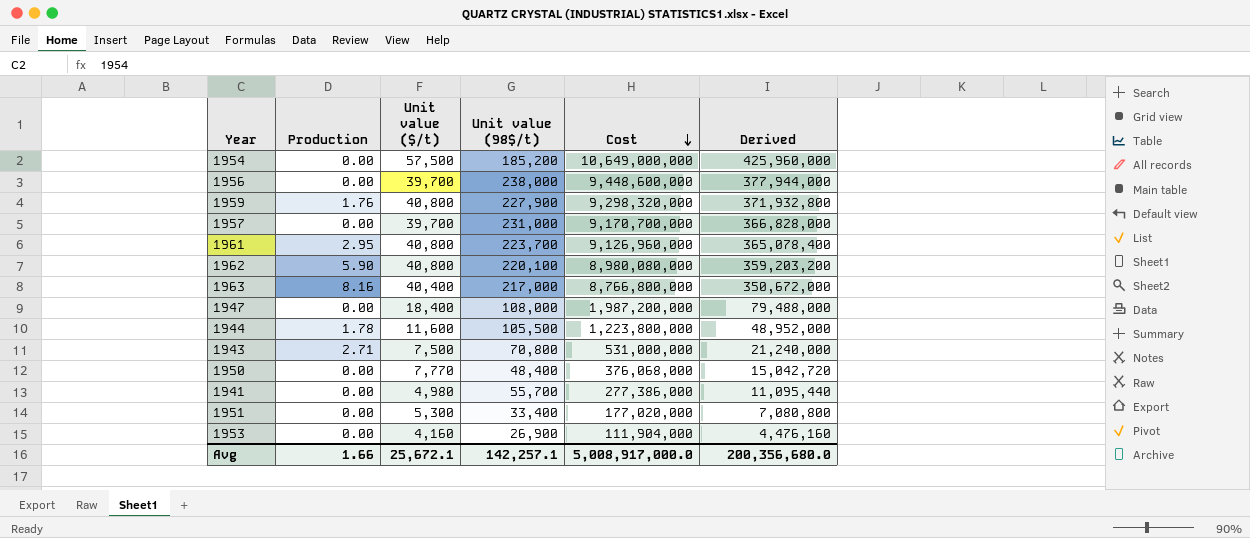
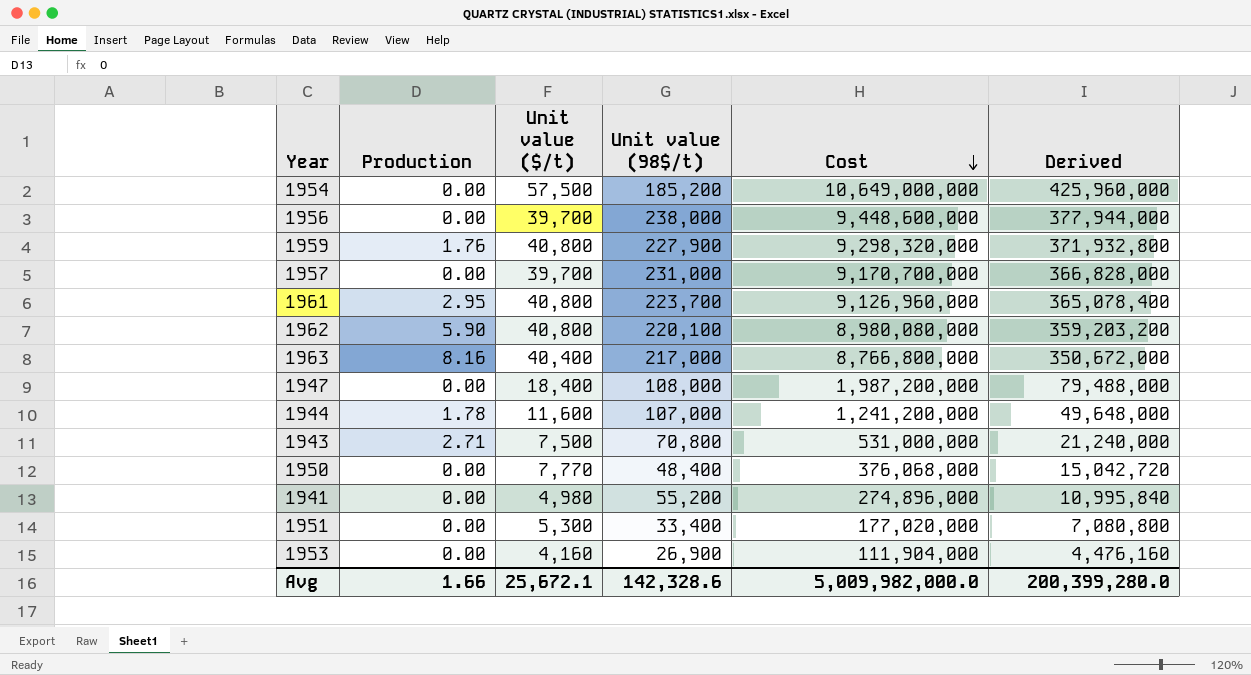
1944 | Unit value (98$/t): 105,500 -> 107,000
1944 | Cost: 1,223,800,000 -> 1,241,200,000
1944 | Derived: 48,952,000 -> 49,648,000
1941 | Unit value (98$/t): 55,700 -> 55,200
1941 | Cost: 277,386,000 -> 274,896,000
1941 | Derived: 11,095,440 -> 10,995,840
Avg | Unit value (98$/t): 142,257.1 -> 142,328.6
Avg | Cost: 5,008,917,000.0 -> 5,009,982,000.0
Avg | Derived: 200,356,680.0 -> 200,399,280.0

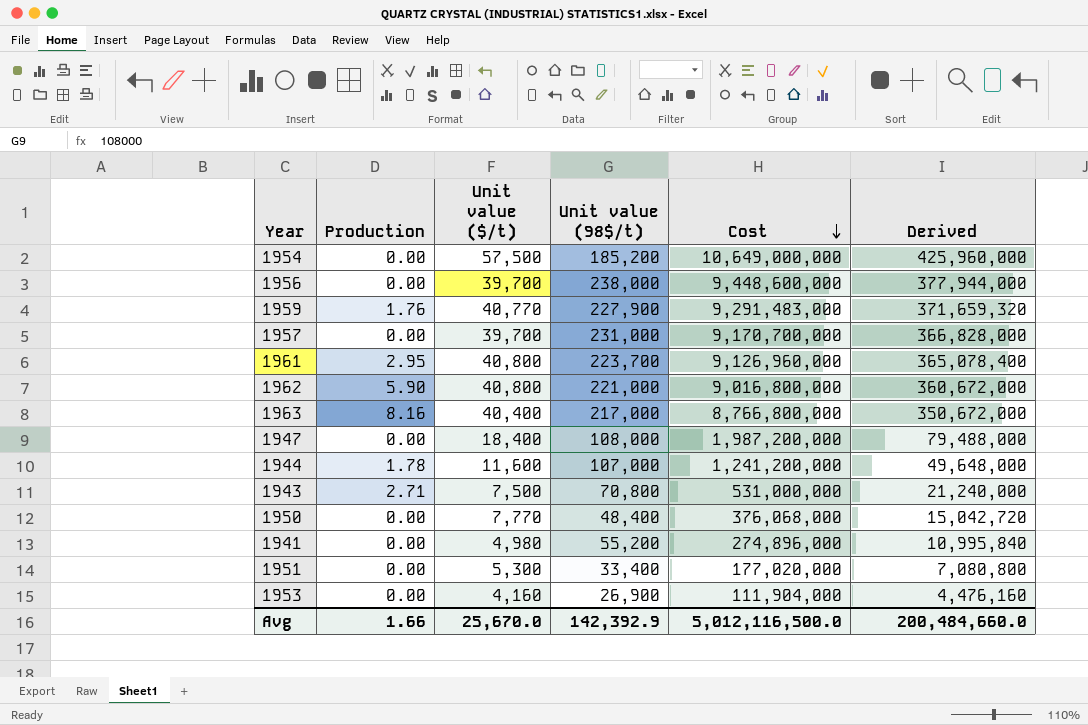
1959 | Unit value ($/t): 40,800 -> 40,770
1959 | Cost: 9,298,320,000 -> 9,291,483,000
1959 | Derived: 371,932,800 -> 371,659,320
1962 | Unit value (98$/t): 220,100 -> 221,000
1962 | Cost: 8,980,080,000 -> 9,016,800,000
1962 | Derived: 359,203,200 -> 360,672,000
Avg | Unit value ($/t): 25,672.1 -> 25,670.0
Avg | Unit value (98$/t): 142,328.6 -> 142,392.9
Avg | Cost: 5,009,982,000.0 -> 5,012,116,500.0
Avg | Derived: 200,399,280.0 -> 200,484,660.0

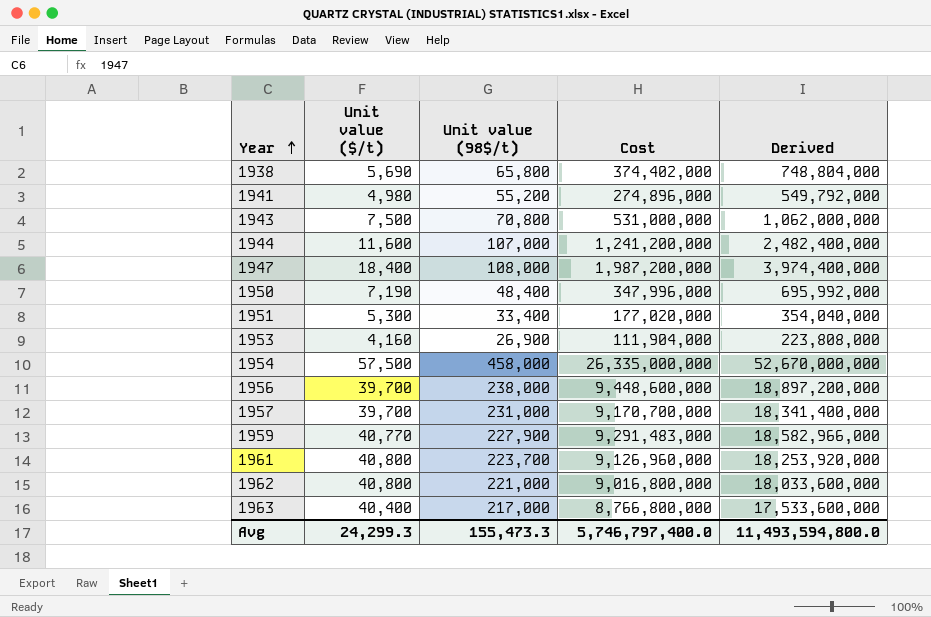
row order: Cost descending -> Year ascending
column Production | position: 2 -> none
column Derived | formula: [Cost] * 0.04 -> [Cost] * 2
row 1938: none -> 5,690 | 65,800 | 374,402,000 | 748,804,000
1950 | Unit value ($/t): 7,770 -> 7,190
1950 | Cost: 376,068,000 -> 347,996,000
1954 | Unit value (98$/t): 185,200 -> 458,000
1954 | Cost: 10,649,000,000 -> 26,335,000,000
Avg | Unit value ($/t): 25,670.0 -> 24,299.3
Avg | Unit value (98$/t): 142,392.9 -> 155,473.3
Avg | Cost: 5,012,116,500.0 -> 5,746,797,400.0
Avg | Derived: 200,484,660.0 -> 11,493,594,800.0

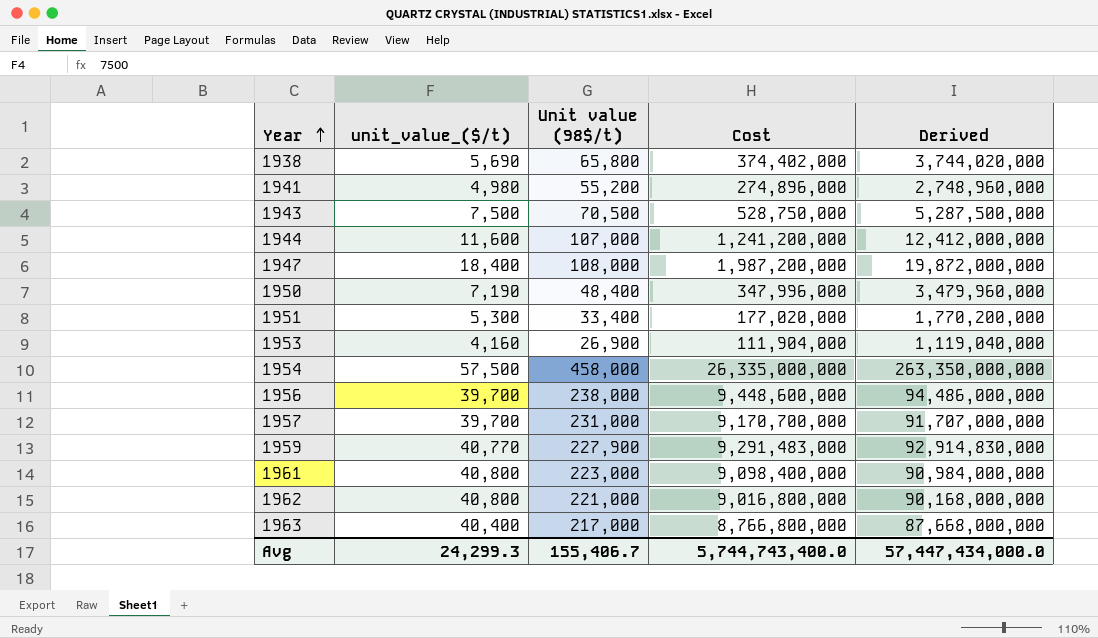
column name: Unit value ($/t) -> unit_value_($/t)
column Derived | formula: [Cost] * 2 -> [Cost] * 10
1943 | Unit value (98$/t): 70,800 -> 70,500
1943 | Cost: 531,000,000 -> 528,750,000
1961 | Unit value (98$/t): 223,700 -> 223,000
1961 | Cost: 9,126,960,000 -> 9,098,400,000
Avg | Unit value (98$/t): 155,473.3 -> 155,406.7
Avg | Cost: 5,746,797,400.0 -> 5,744,743,400.0
Avg | Derived: 11,493,594,800.0 -> 57,447,434,000.0

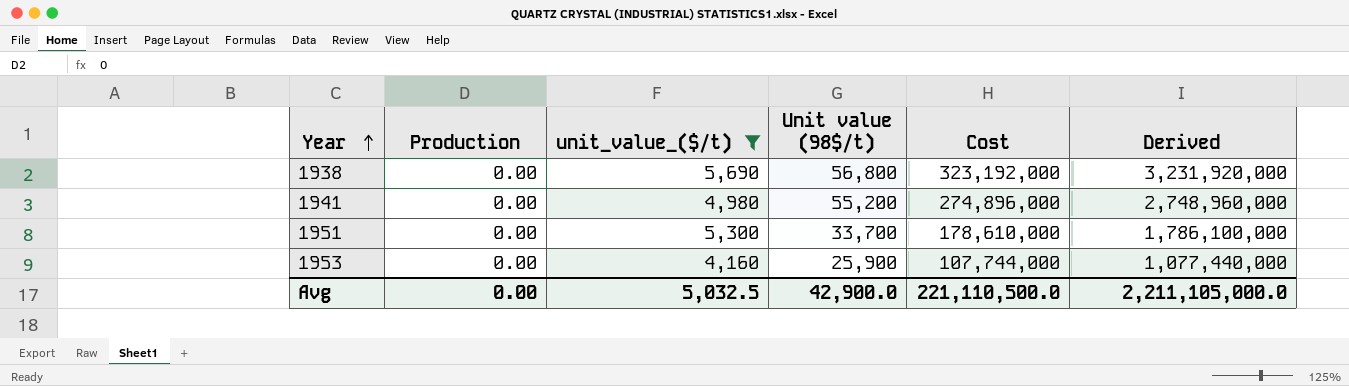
filter: none -> unit_value_($/t) <= 5,690
column Production | position: none -> 2
1938 | Unit value (98$/t): 65,800 -> 56,800
1938 | Cost: 374,402,000 -> 323,192,000
1938 | Derived: 3,744,020,000 -> 3,231,920,000
1951 | Unit value (98$/t): 33,400 -> 33,700
1951 | Cost: 177,020,000 -> 178,610,000
1951 | Derived: 1,770,200,000 -> 1,786,100,000
1953 | Unit value (98$/t): 26,900 -> 25,900
1953 | Cost: 111,904,000 -> 107,744,000
1953 | Derived: 1,119,040,000 -> 1,077,440,000
Avg | unit_value_($/t): 24,299.3 -> 5,032.5
Avg | Unit value (98$/t): 155,406.7 -> 42,900.0
Avg | Cost: 5,744,743,400.0 -> 221,110,500.0
Avg | Derived: 57,447,434,000.0 -> 2,211,105,000.0

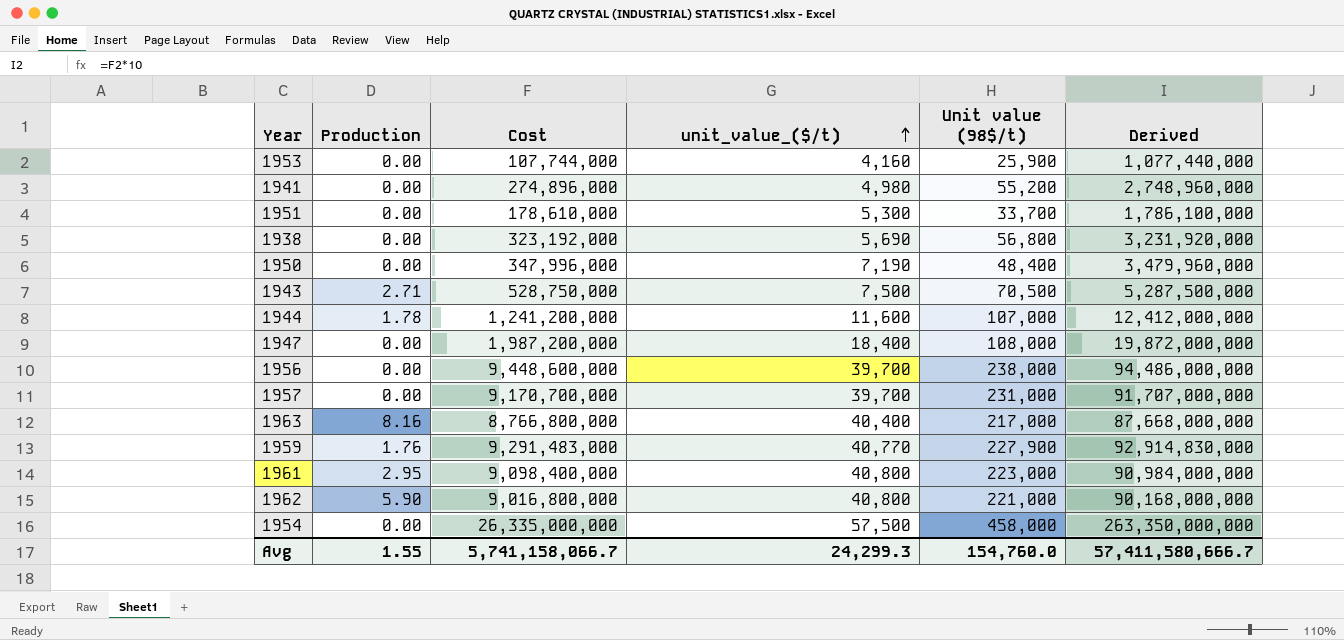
filter: unit_value_($/t) <= 5,690 -> none
row order: Year ascending -> unit_value_($/t) ascending
column Cost | position: 5 -> 3
Avg | Production: 0.00 -> 1.55
Avg | Cost: 221,110,500.0 -> 5,741,158,066.7
Avg | unit_value_($/t): 5,032.5 -> 24,299.3
Avg | Unit value (98$/t): 42,900.0 -> 154,760.0
Avg | Derived: 2,211,105,000.0 -> 57,411,580,666.7

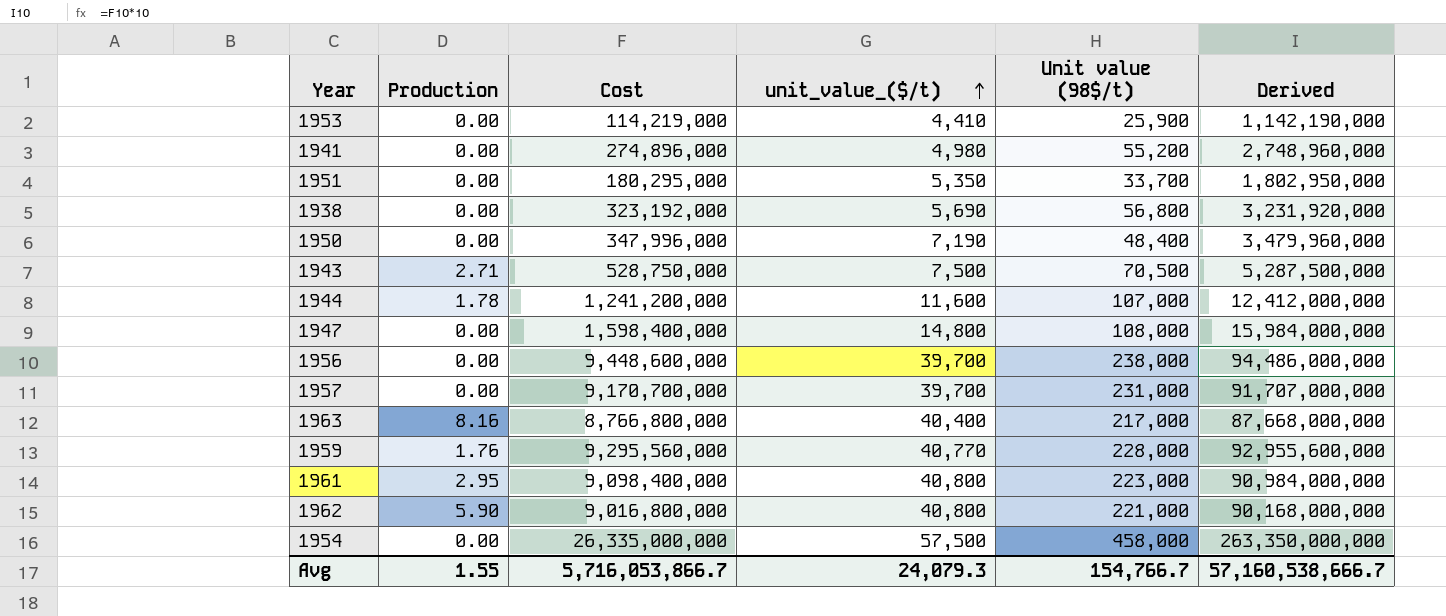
1953 | Cost: 107,744,000 -> 114,219,000
1953 | unit_value_($/t): 4,160 -> 4,410
1953 | Derived: 1,077,440,000 -> 1,142,190,000
1951 | Cost: 178,610,000 -> 180,295,000
1951 | unit_value_($/t): 5,300 -> 5,350
1951 | Derived: 1,786,100,000 -> 1,802,950,000
1947 | Cost: 1,987,200,000 -> 1,598,400,000
1947 | unit_value_($/t): 18,400 -> 14,800
1947 | Derived: 19,872,000,000 -> 15,984,000,000
1959 | Cost: 9,291,483,000 -> 9,295,560,000
1959 | Unit value (98$/t): 227,900 -> 228,000
1959 | Derived: 92,914,830,000 -> 92,955,600,000
Avg | Cost: 5,741,158,066.7 -> 5,716,053,866.7
Avg | unit_value_($/t): 24,299.3 -> 24,079.3
Avg | Unit value (98$/t): 154,760.0 -> 154,766.7
Avg | Derived: 57,411,580,666.7 -> 57,160,538,666.7

